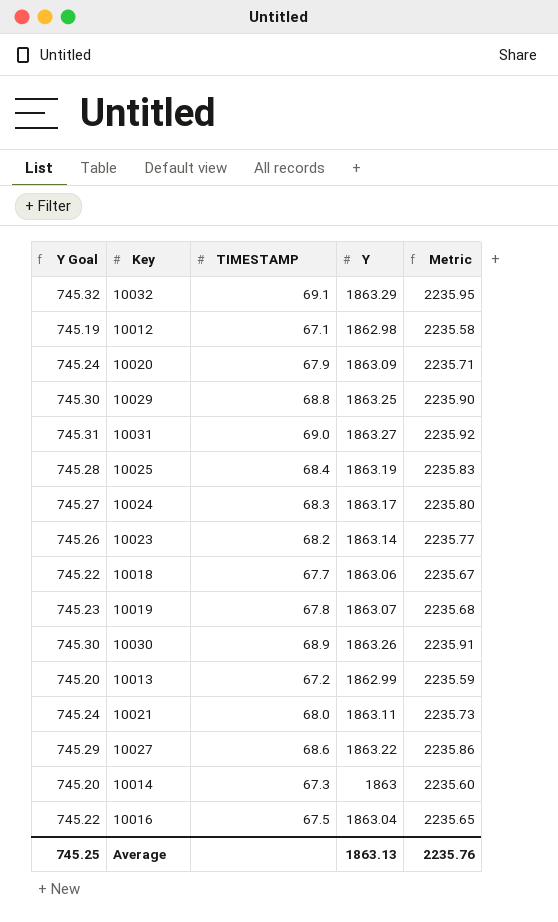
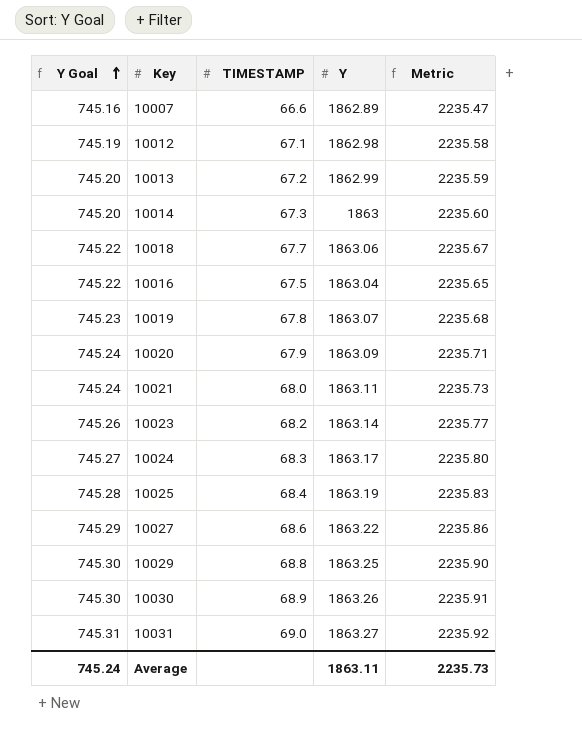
row order: none -> Y Goal ascending
row 10032: 745.32 | 69.1 | 1863.29 | 2235.95 -> none
row 10007: none -> 745.16 | 66.6 | 1862.89 | 2235.47
Average | Y Goal: 745.25 -> 745.24
Average | Y: 1863.13 -> 1863.11
Average | Metric: 2235.76 -> 2235.73

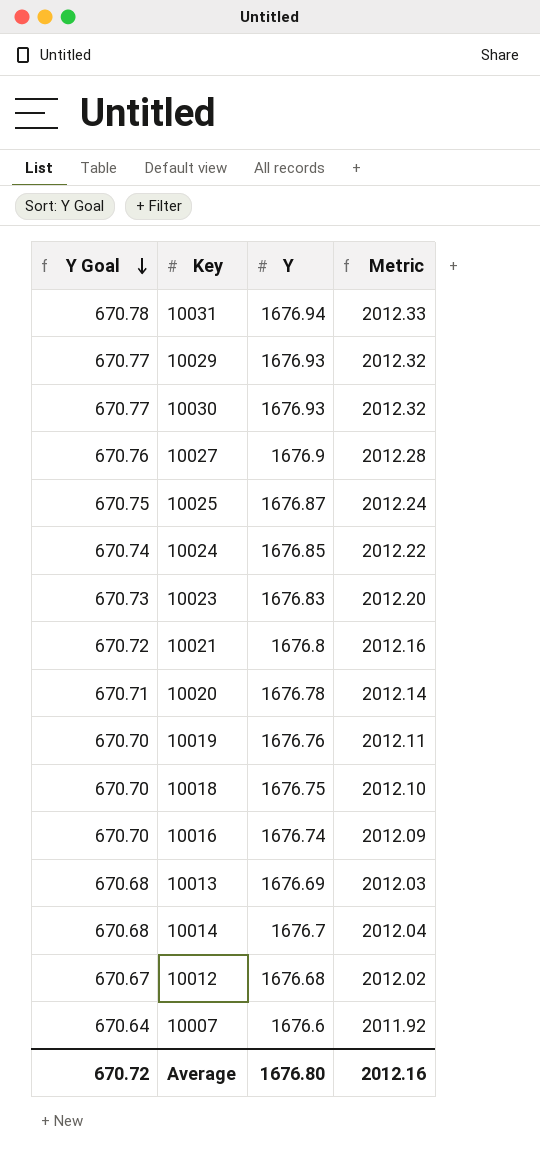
row order: Y Goal ascending -> Y Goal descending
column TIMESTAMP | position: 3 -> none
10031 | Y Goal: 745.31 -> 670.78
10031 | Y: 1863.27 -> 1676.94
10031 | Metric: 2235.92 -> 2012.33
10029 | Y Goal: 745.30 -> 670.77
10029 | Y: 1863.25 -> 1676.93
10029 | Metric: 2235.90 -> 2012.32
10030 | Y Goal: 745.30 -> 670.77
10030 | Y: 1863.26 -> 1676.93
10030 | Metric: 2235.91 -> 2012.32
10027 | Y Goal: 745.29 -> 670.76
10027 | Y: 1863.22 -> 1676.9
10027 | Metric: 2235.86 -> 2012.28
10025 | Y Goal: 745.28 -> 670.75
10025 | Y: 1863.19 -> 1676.87
10025 | Metric: 2235.83 -> 2012.24
10024 | Y Goal: 745.27 -> 670.74
10024 | Y: 1863.17 -> 1676.85
10024 | Metric: 2235.80 -> 2012.22
10023 | Y Goal: 745.26 -> 670.73
10023 | Y: 1863.14 -> 1676.83
10023 | Metric: 2235.77 -> 2012.20
10021 | Y Goal: 745.24 -> 670.72
10021 | Y: 1863.11 -> 1676.8
10021 | Metric: 2235.73 -> 2012.16
10020 | Y Goal: 745.24 -> 670.71
10020 | Y: 1863.09 -> 1676.78
10020 | Metric: 2235.71 -> 2012.14
10019 | Y Goal: 745.23 -> 670.70
10019 | Y: 1863.07 -> 1676.76
10019 | Metric: 2235.68 -> 2012.11
10018 | Y Goal: 745.22 -> 670.70
10018 | Y: 1863.06 -> 1676.75
10018 | Metric: 2235.67 -> 2012.10
10016 | Y Goal: 745.22 -> 670.70
10016 | Y: 1863.04 -> 1676.74
10016 | Metric: 2235.65 -> 2012.09
10013 | Y Goal: 745.20 -> 670.68
10013 | Y: 1862.99 -> 1676.69
10013 | Metric: 2235.59 -> 2012.03
10014 | Y Goal: 745.20 -> 670.68
10014 | Y: 1863 -> 1676.7
10014 | Metric: 2235.60 -> 2012.04
10012 | Y Goal: 745.19 -> 670.67
10012 | Y: 1862.98 -> 1676.68
10012 | Metric: 2235.58 -> 2012.02
10007 | Y Goal: 745.16 -> 670.64
10007 | Y: 1862.89 -> 1676.6
10007 | Metric: 2235.47 -> 2011.92
Average | Y Goal: 745.24 -> 670.72
Average | Y: 1863.11 -> 1676.80
Average | Metric: 2235.73 -> 2012.16

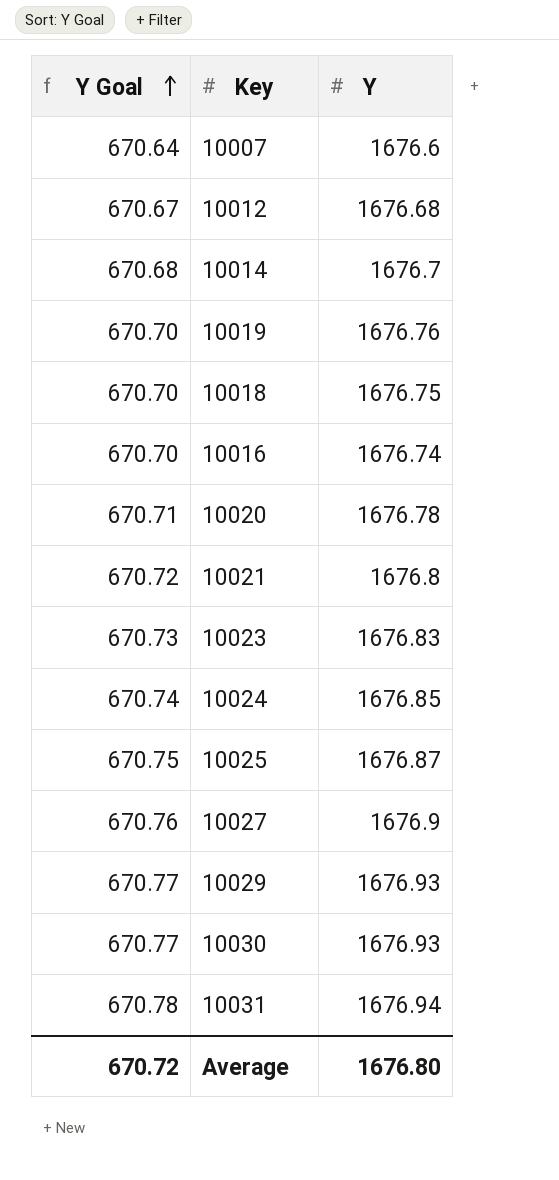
row order: Y Goal descending -> Y Goal ascending
column Metric | formula: [Y] * 1.2 -> none
row 10013: 670.68 | 1676.69 | 2012.03 -> none

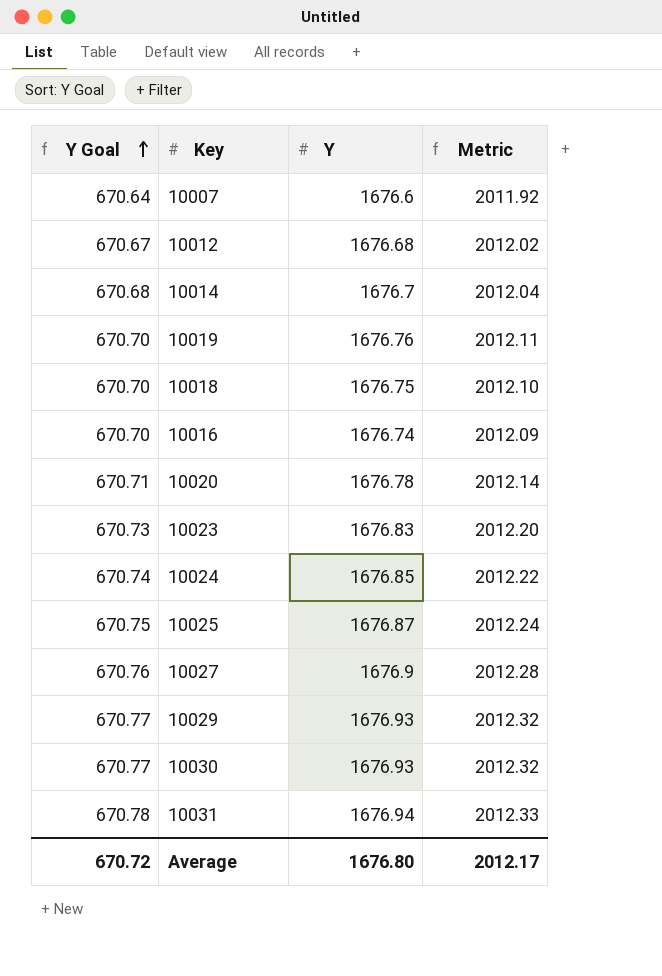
column Metric | formula: none -> [Y] * 1.2
row 10021: 670.72 | 1676.8 -> none

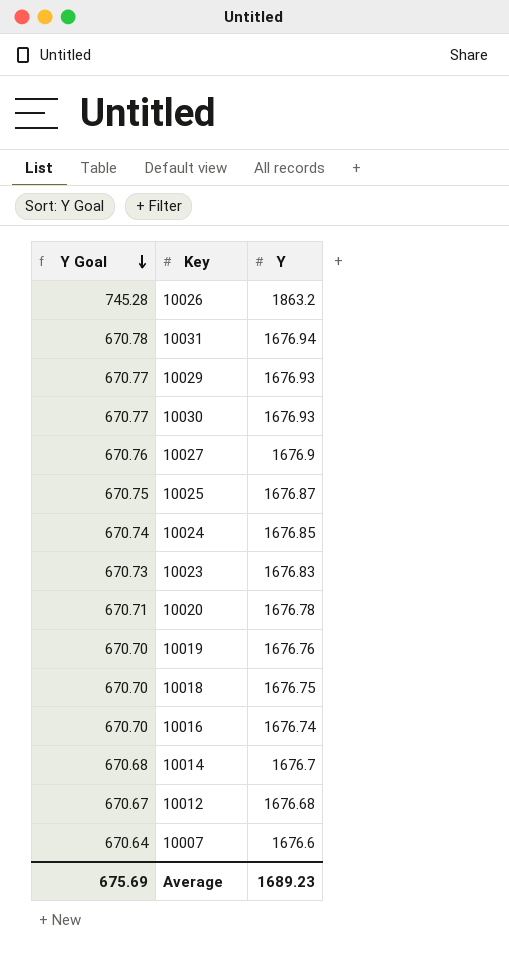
row order: Y Goal ascending -> Y Goal descending
column Metric | formula: [Y] * 1.2 -> none
row 10026: none -> 745.28 | 1863.2
Average | Y Goal: 670.72 -> 675.69
Average | Y: 1676.80 -> 1689.23

